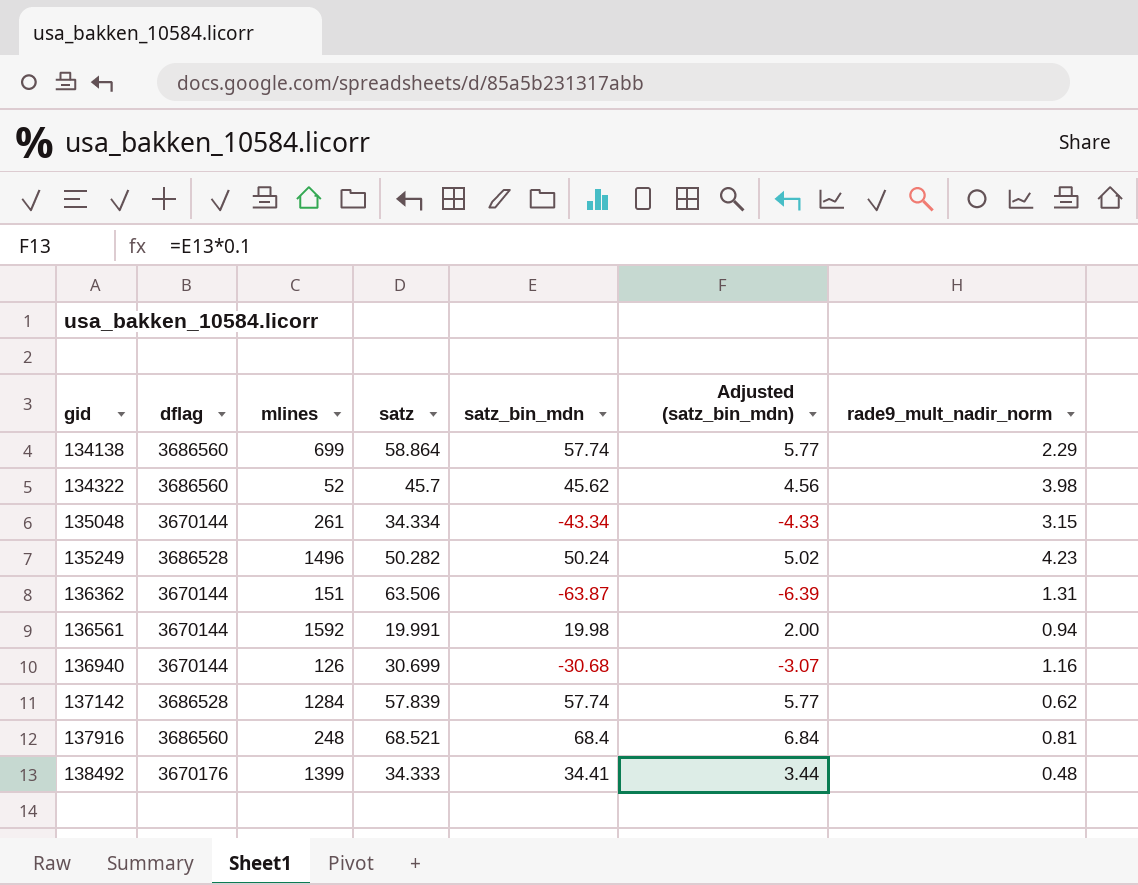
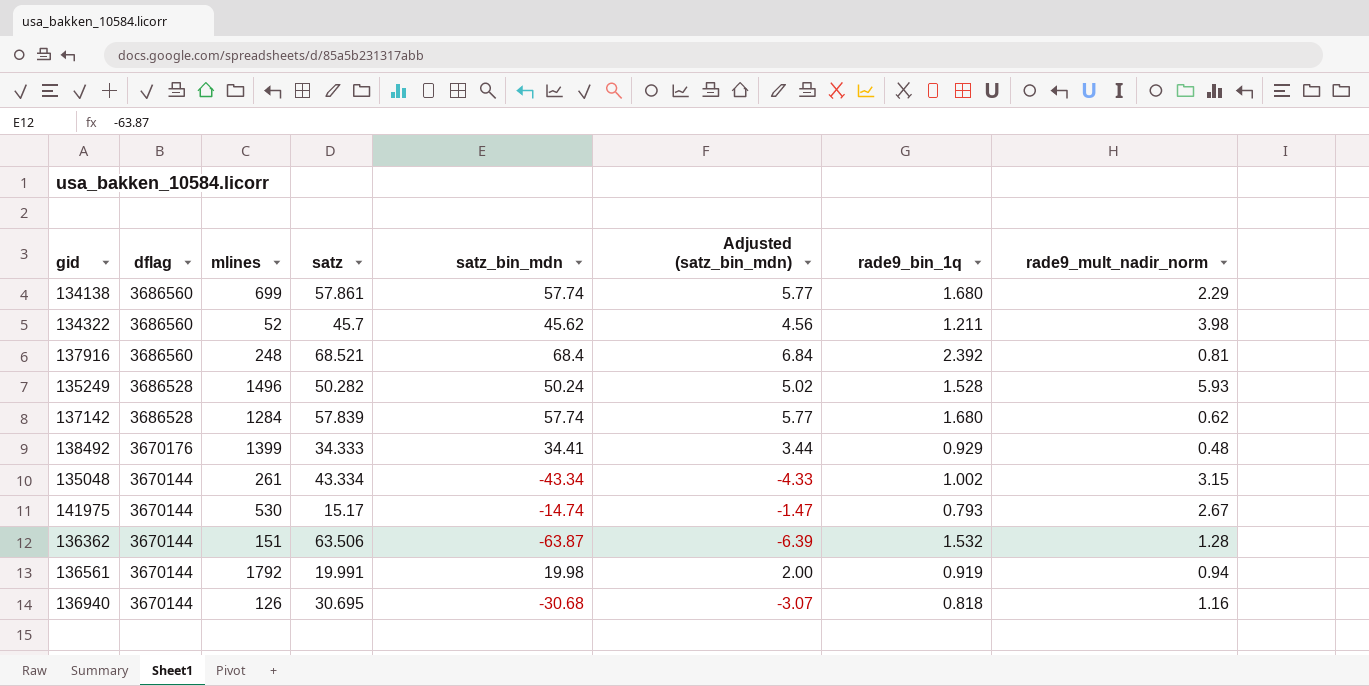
row order: gid ascending -> dflag descending
column rade9_bin_1q | position: none -> 7
134138 | satz: 58.864 -> 57.861
135249 | rade9_mult_nadir_norm: 4.23 -> 5.93
135048 | satz: 34.334 -> 43.334
row 141975: none -> 3670144 | 530 | 15.17 | -14.74 | -1.47 | 0.793 | 2.67
136362 | rade9_mult_nadir_norm: 1.31 -> 1.28
136561 | mlines: 1592 -> 1792
136940 | satz: 30.699 -> 30.695

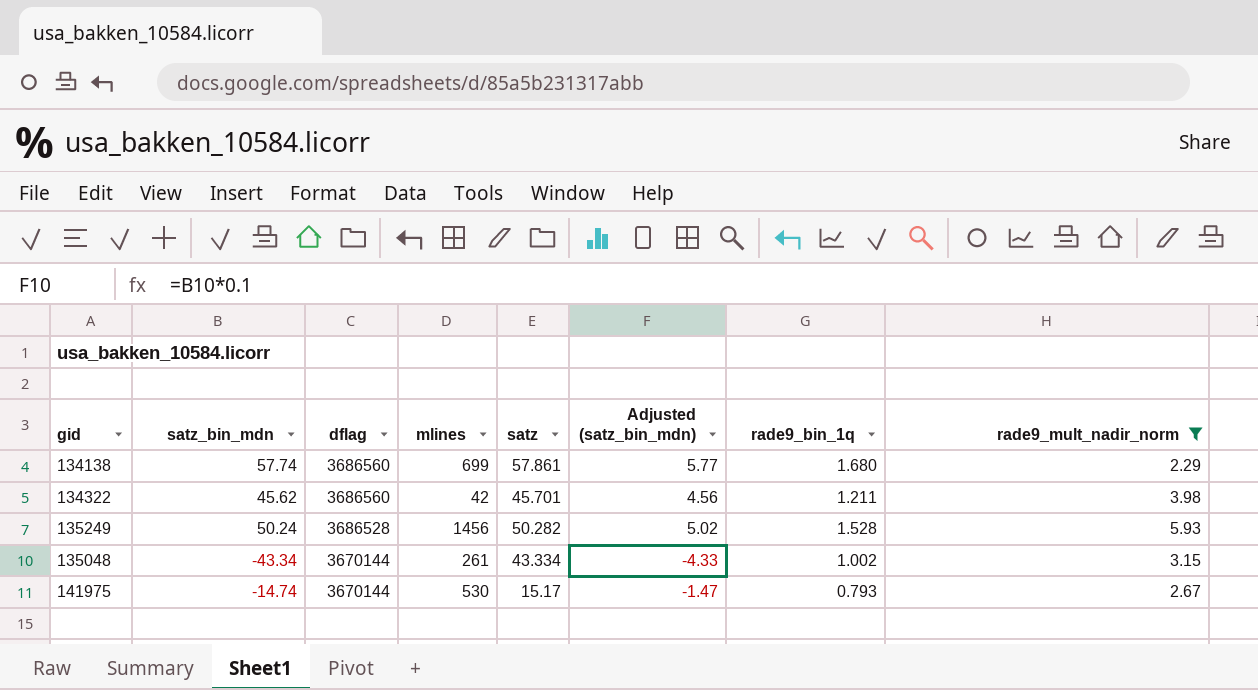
filter: none -> rade9_mult_nadir_norm >= 2.29
column satz_bin_mdn | position: 5 -> 2
134322 | mlines: 52 -> 42
134322 | satz: 45.7 -> 45.701
135249 | mlines: 1496 -> 1456

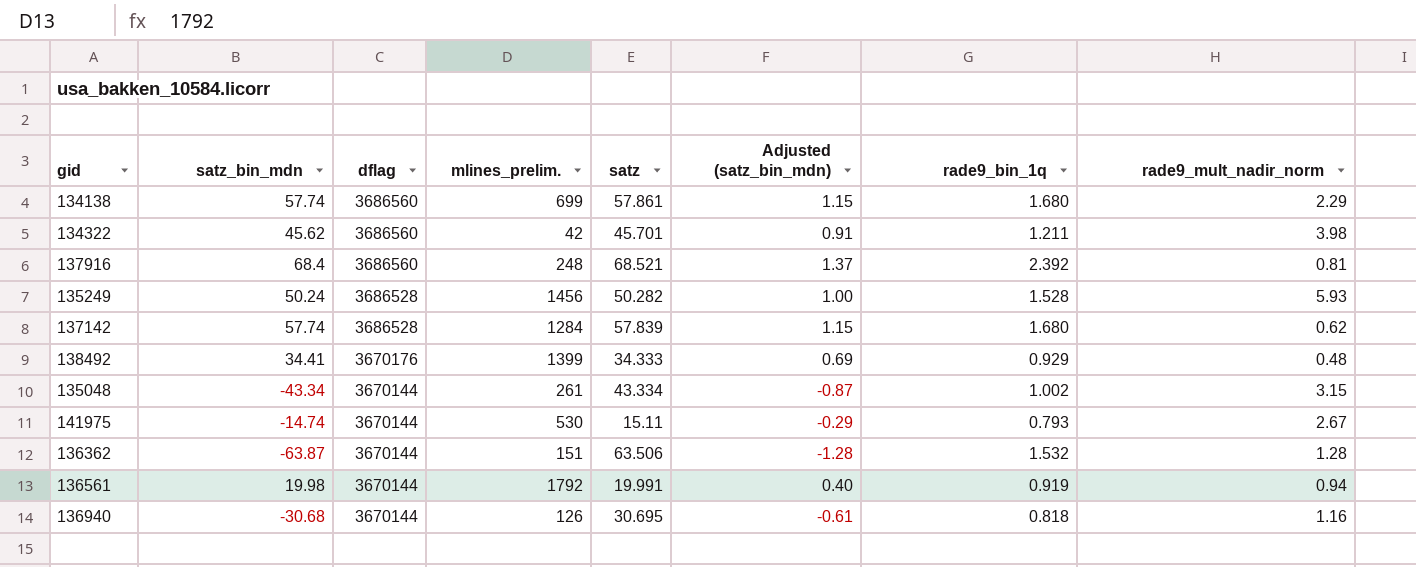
filter: rade9_mult_nadir_norm >= 2.29 -> none
column name: mlines -> mlines_prelim.
column Adjusted (satz_bin_mdn) | formula: [satz_bin_mdn] * 0.1 -> [satz_bin_mdn] * 0.02
141975 | satz: 15.17 -> 15.11

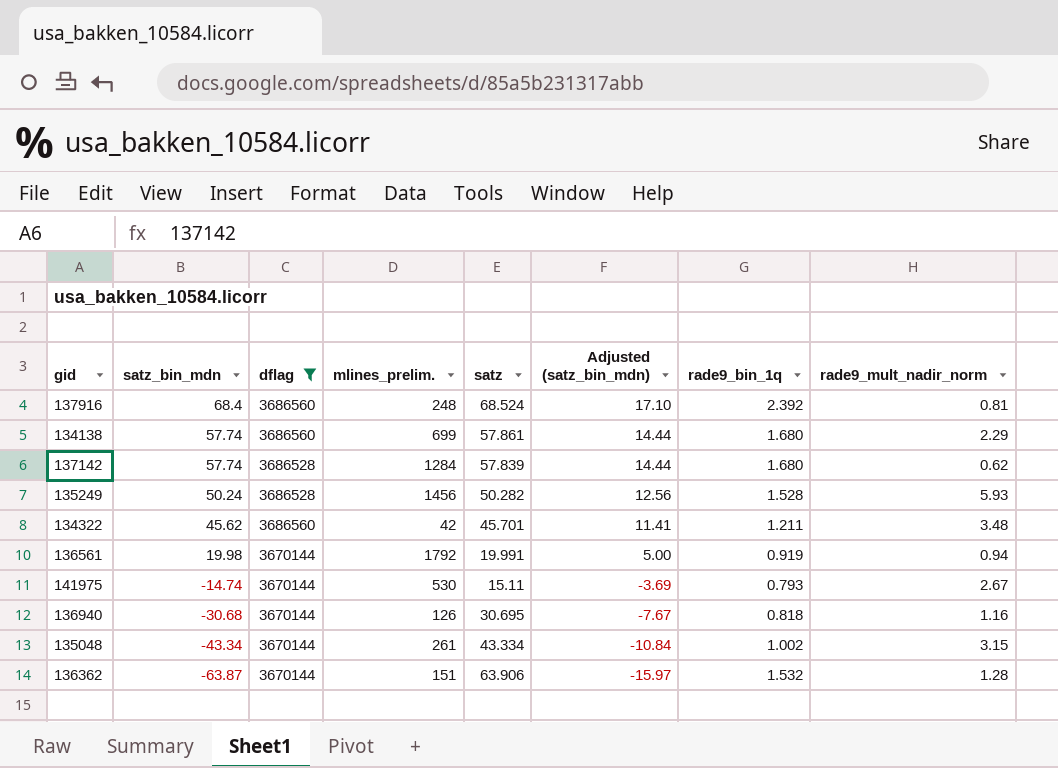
filter: none -> dflag != 3670176
row order: dflag descending -> satz_bin_mdn descending
column Adjusted (satz_bin_mdn) | formula: [satz_bin_mdn] * 0.02 -> [satz_bin_mdn] * 0.25
137916 | satz: 68.521 -> 68.524
134322 | rade9_mult_nadir_norm: 3.98 -> 3.48
136362 | satz: 63.506 -> 63.906

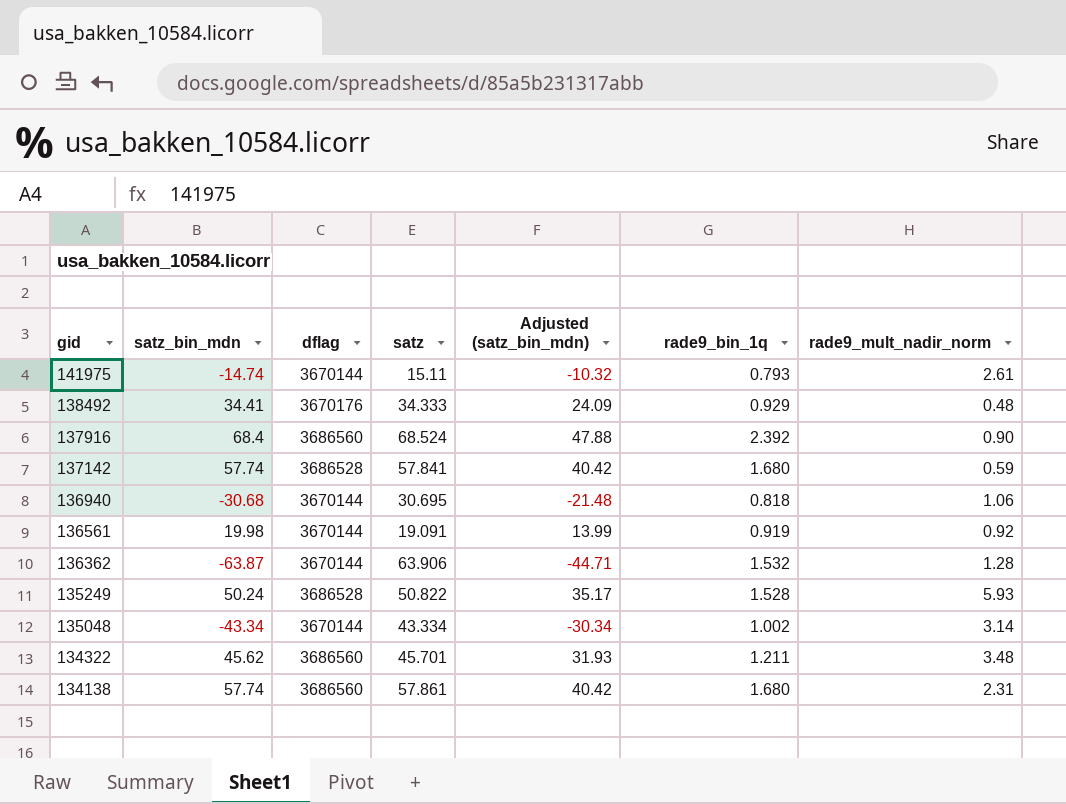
filter: dflag != 3670176 -> none
row order: satz_bin_mdn descending -> gid descending
column mlines_prelim. | position: 4 -> none
column Adjusted (satz_bin_mdn) | formula: [satz_bin_mdn] * 0.25 -> [satz_bin_mdn] * 0.7
141975 | rade9_mult_nadir_norm: 2.67 -> 2.61
137916 | rade9_mult_nadir_norm: 0.81 -> 0.90
137142 | satz: 57.839 -> 57.841
137142 | rade9_mult_nadir_norm: 0.62 -> 0.59
136940 | rade9_mult_nadir_norm: 1.16 -> 1.06
136561 | satz: 19.991 -> 19.091
136561 | rade9_mult_nadir_norm: 0.94 -> 0.92
135249 | satz: 50.282 -> 50.822
135048 | rade9_mult_nadir_norm: 3.15 -> 3.14
134138 | rade9_mult_nadir_norm: 2.29 -> 2.31

